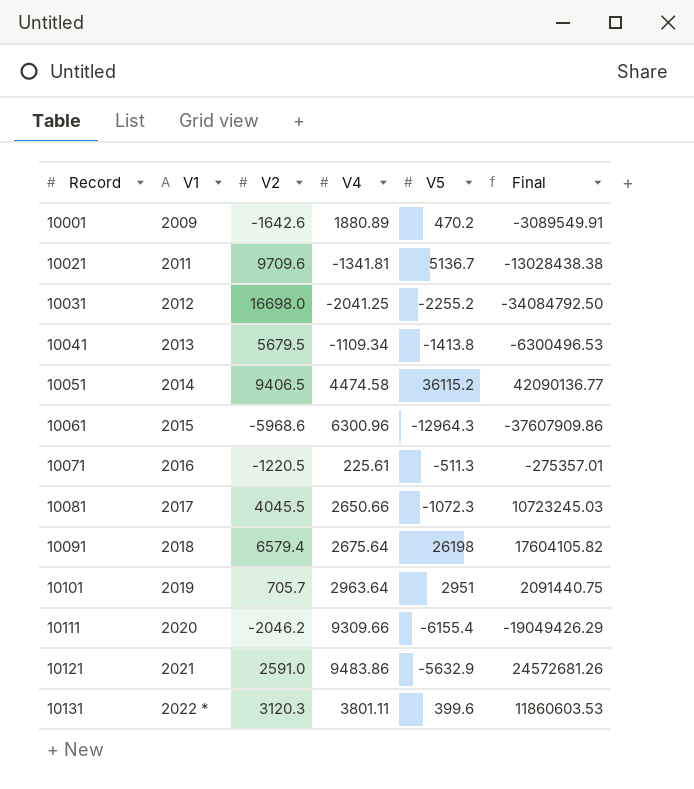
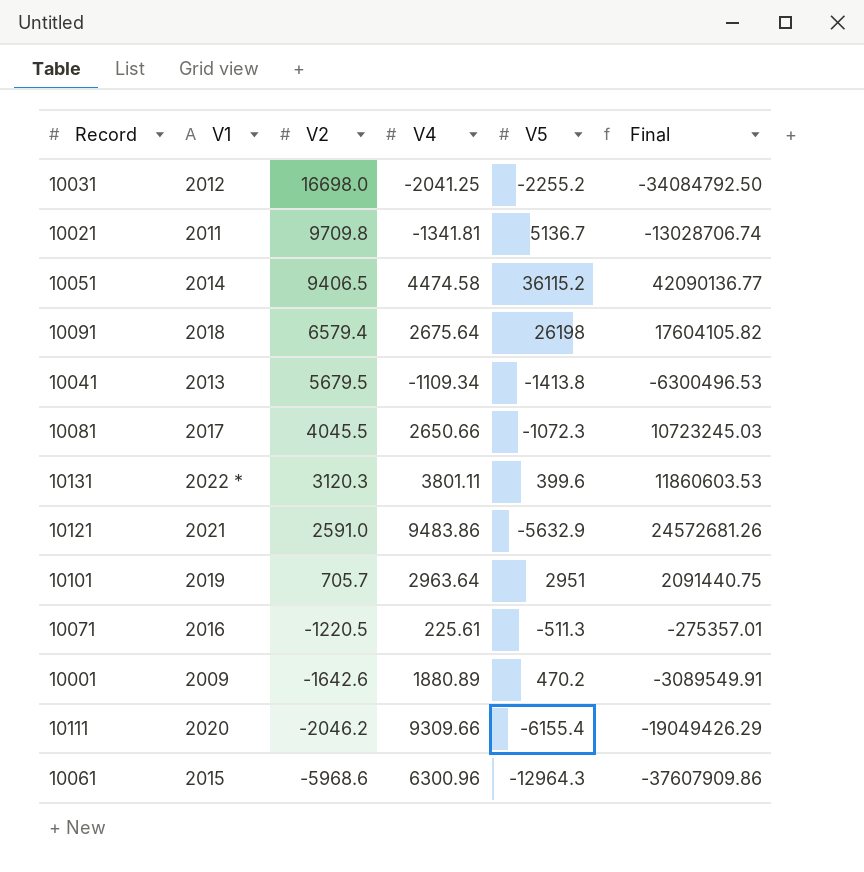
row order: Record ascending -> V2 descending
10021 | V2: 9709.6 -> 9709.8
10021 | Final: -13028438.38 -> -13028706.74

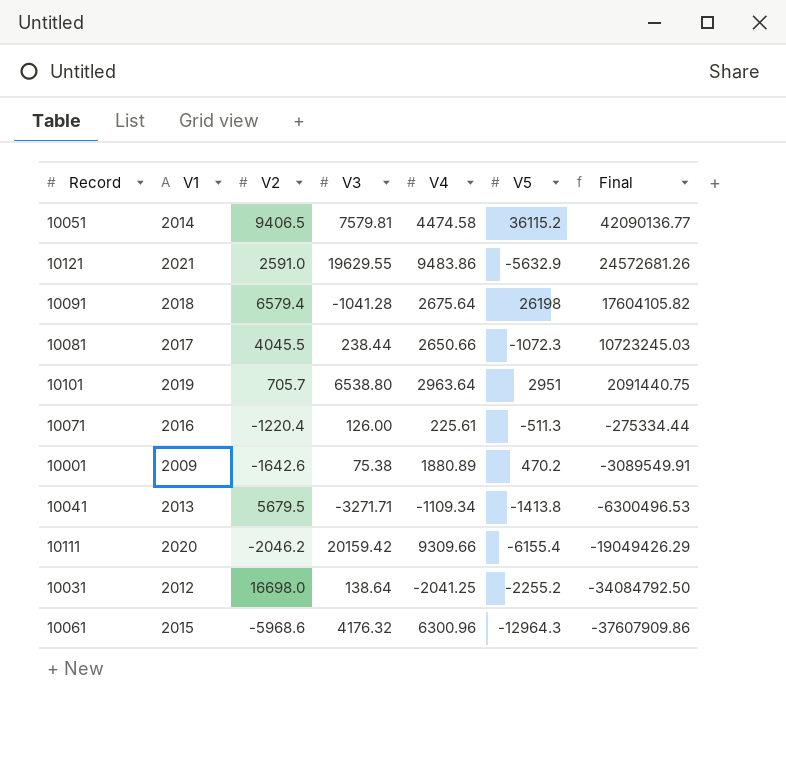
row order: V2 descending -> Final descending
column V3 | position: none -> 4
row 10021: 2011 | 9709.8 | -1341.81 | 5136.7 | -13028706.74 -> none
row 10131: 2022 * | 3120.3 | 3801.11 | 399.6 | 11860603.53 -> none
10071 | V2: -1220.5 -> -1220.4
10071 | Final: -275357.01 -> -275334.44

